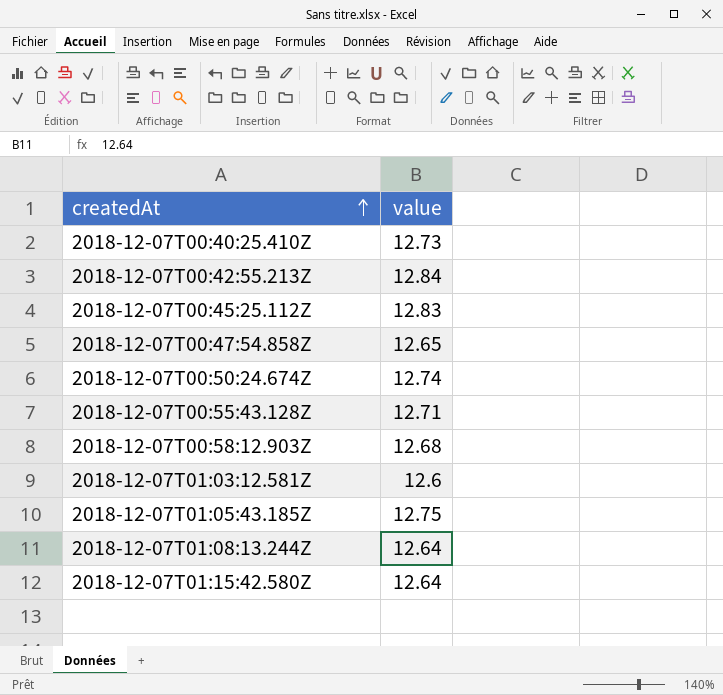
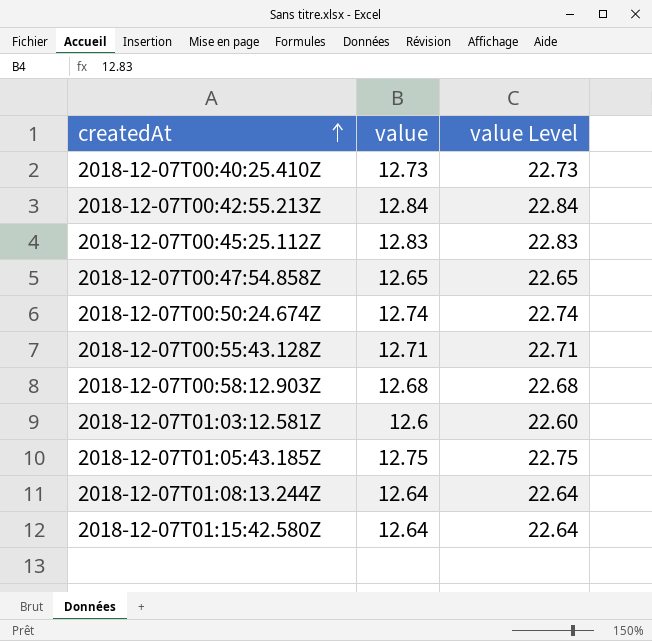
column value Level | formula: none -> [value] + 10

